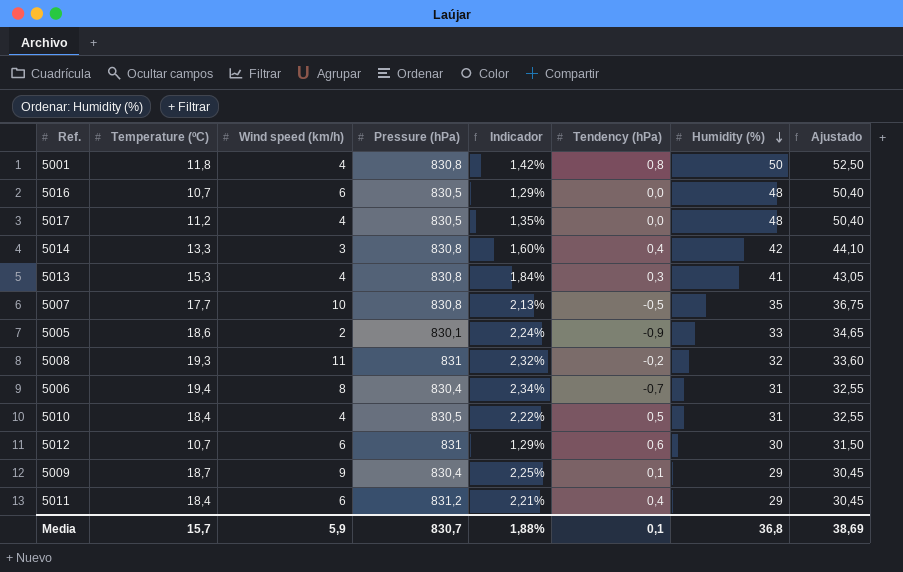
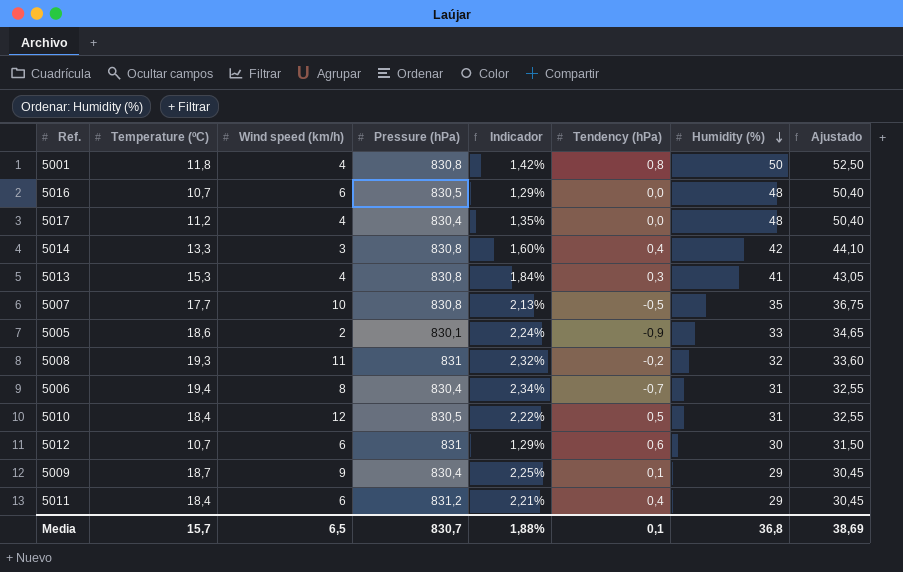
5017 | Pressure (hPa): 830,5 -> 830,4
5010 | Wind speed (km/h): 4 -> 12
Media | Wind speed (km/h): 5,9 -> 6,5

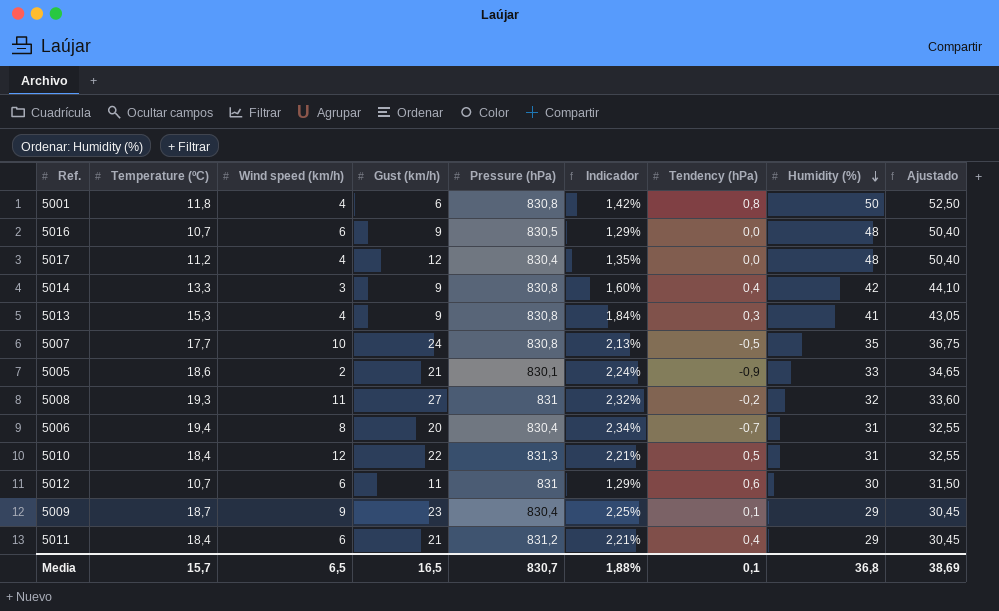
column Gust (km/h) | position: none -> 4
5010 | Pressure (hPa): 830,5 -> 831,3
5010 | Indicador: 2,22% -> 2,21%

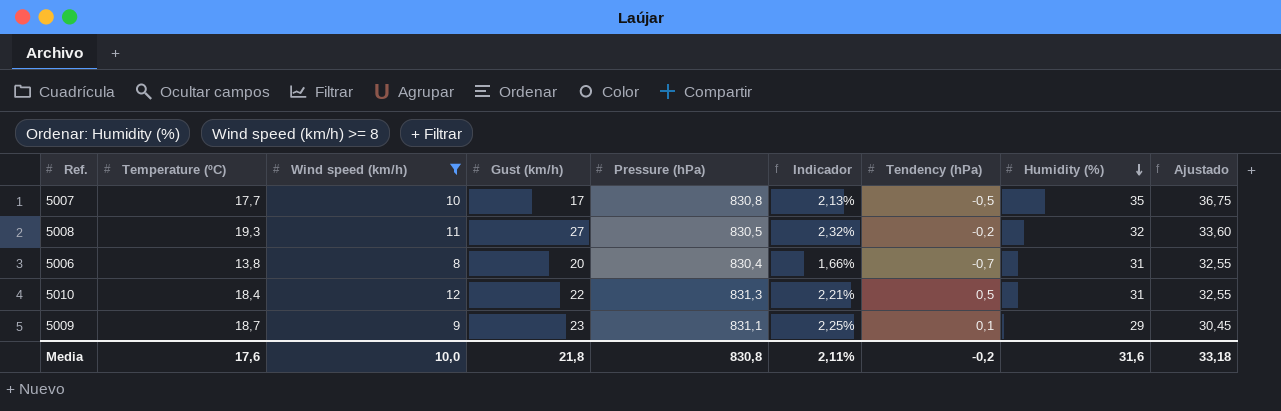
filter: none -> Wind speed (km/h) >= 8
5007 | Gust (km/h): 24 -> 17
5008 | Pressure (hPa): 831 -> 830,5
5006 | Temperature (ºC): 19,4 -> 13,8
5006 | Indicador: 2,34% -> 1,66%
5009 | Pressure (hPa): 830,4 -> 831,1
Media | Temperature (ºC): 15,7 -> 17,6
Media | Wind speed (km/h): 6,5 -> 10,0
Media | Gust (km/h): 16,5 -> 21,8
Media | Pressure (hPa): 830,7 -> 830,8
Media | Indicador: 1,88% -> 2,11%
Media | Tendency (hPa): 0,1 -> -0,2
Media | Humidity (%): 36,8 -> 31,6
Media | Ajustado: 38,69 -> 33,18

